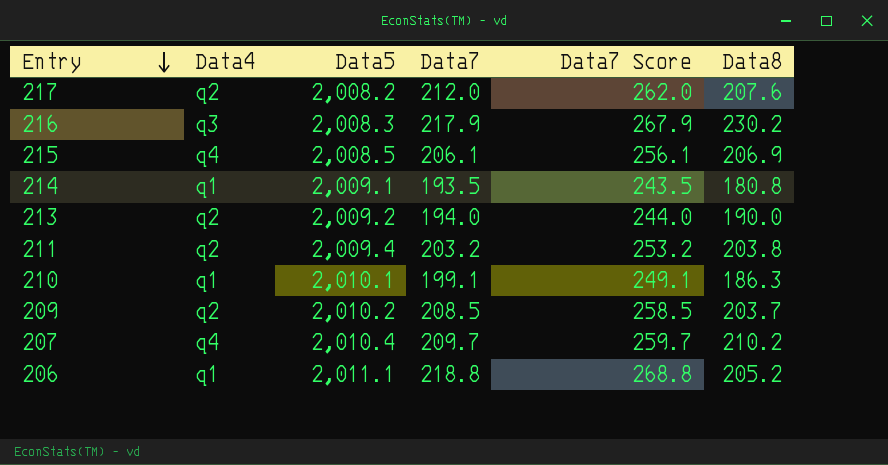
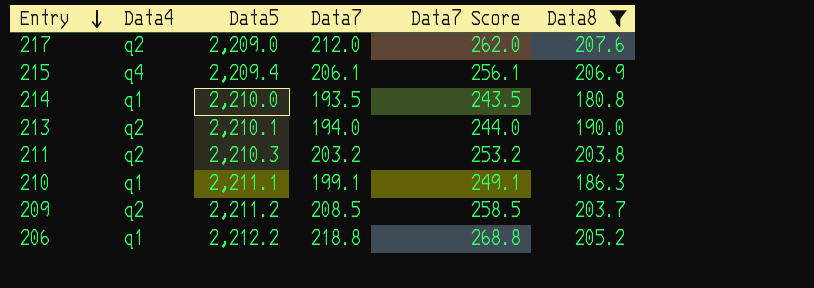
filter: none -> Data8 <= 207.6
217 | Data5: 2,008.2 -> 2,209.0
215 | Data5: 2,008.5 -> 2,209.4
214 | Data5: 2,009.1 -> 2,210.0
213 | Data5: 2,009.2 -> 2,210.1
211 | Data5: 2,009.4 -> 2,210.3
210 | Data5: 2,010.1 -> 2,211.1
209 | Data5: 2,010.2 -> 2,211.2
206 | Data5: 2,011.1 -> 2,212.2

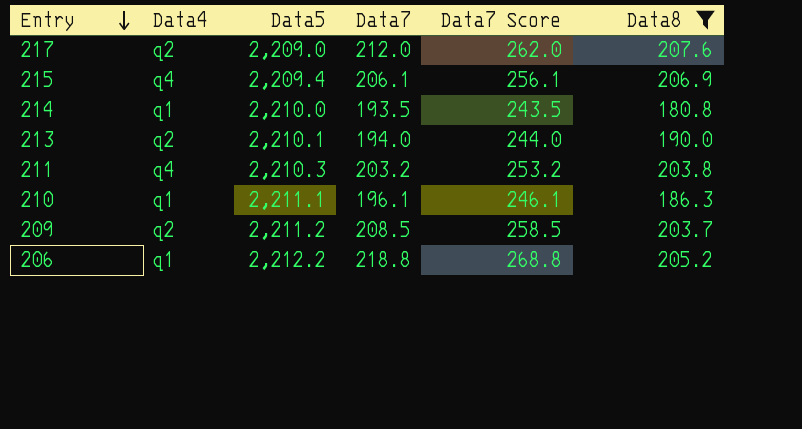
211 | Data4: q2 -> q4
210 | Data7: 199.1 -> 196.1
210 | Data7 Score: 249.1 -> 246.1

